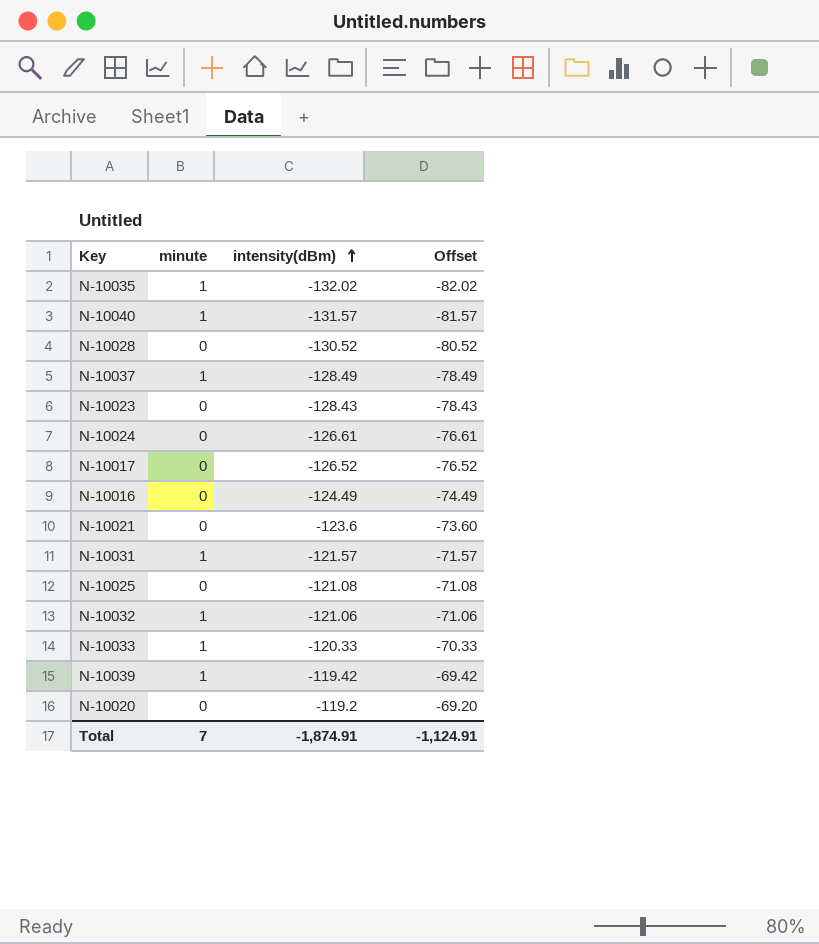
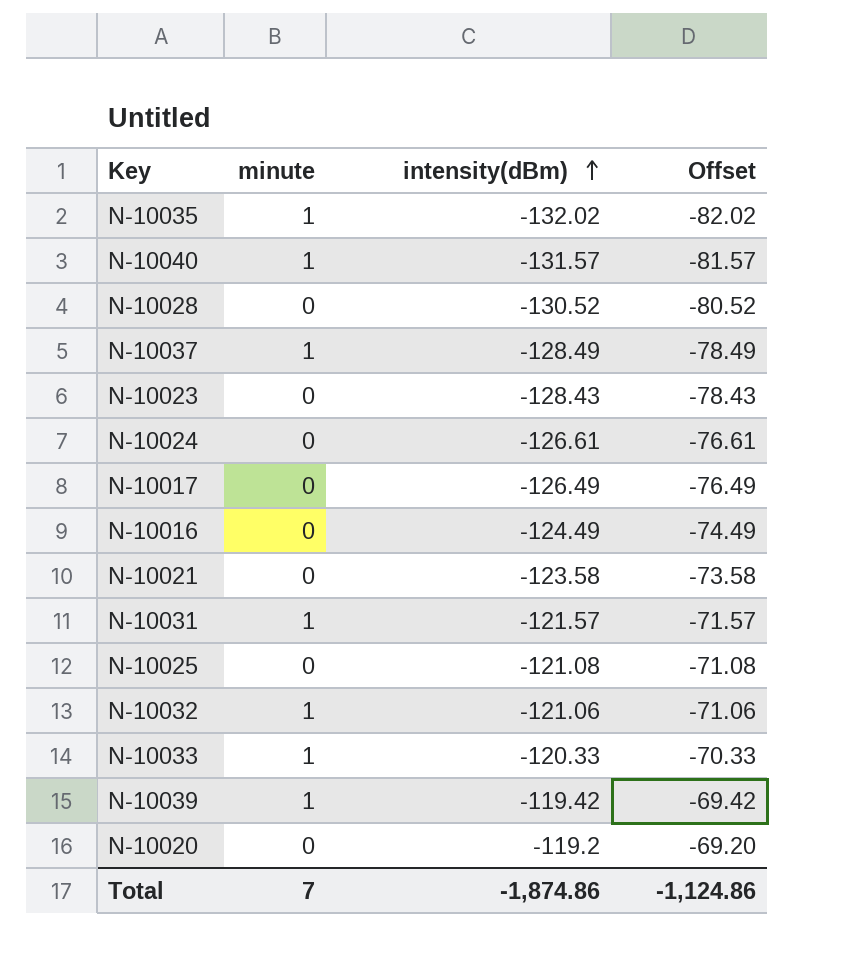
N-10017 | intensity(dBm): -126.52 -> -126.49
N-10017 | Offset: -76.52 -> -76.49
N-10021 | intensity(dBm): -123.6 -> -123.58
N-10021 | Offset: -73.60 -> -73.58
Total | intensity(dBm): -1,874.91 -> -1,874.86
Total | Offset: -1,124.91 -> -1,124.86

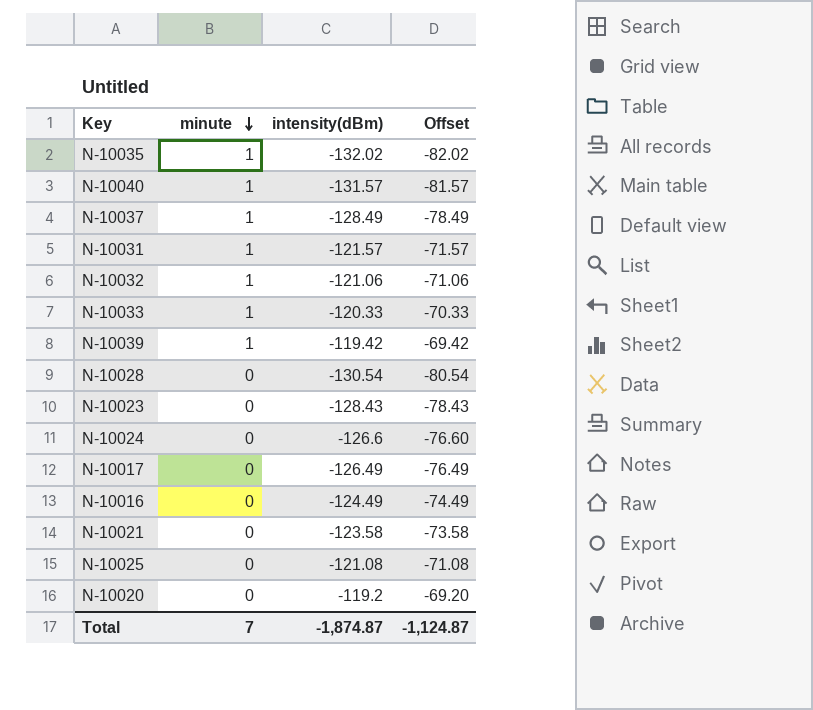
row order: intensity(dBm) ascending -> minute descending
N-10028 | intensity(dBm): -130.52 -> -130.54
N-10028 | Offset: -80.52 -> -80.54
N-10024 | intensity(dBm): -126.61 -> -126.6
N-10024 | Offset: -76.61 -> -76.60
Total | intensity(dBm): -1,874.86 -> -1,874.87
Total | Offset: -1,124.86 -> -1,124.87

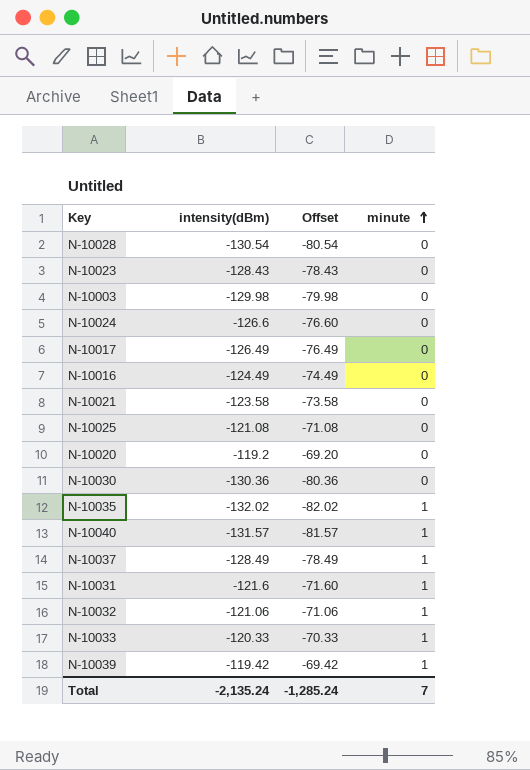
row order: minute descending -> minute ascending
column minute | position: 2 -> 4
row N-10003: none -> -129.98 | -79.98 | 0
row N-10030: none -> -130.36 | -80.36 | 0
N-10031 | intensity(dBm): -121.57 -> -121.6
N-10031 | Offset: -71.57 -> -71.60
Total | intensity(dBm): -1,874.87 -> -2,135.24
Total | Offset: -1,124.87 -> -1,285.24

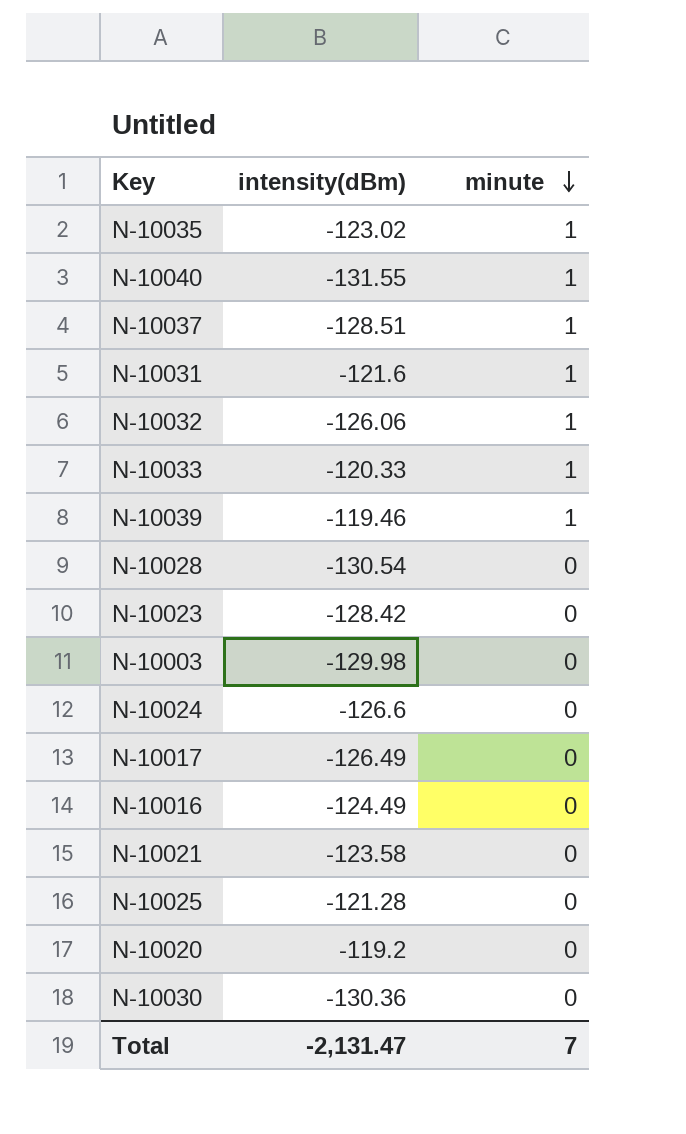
row order: minute ascending -> minute descending
column Offset | formula: [intensity(dBm)] + 50 -> none
N-10035 | intensity(dBm): -132.02 -> -123.02
N-10040 | intensity(dBm): -131.57 -> -131.55
N-10037 | intensity(dBm): -128.49 -> -128.51
N-10032 | intensity(dBm): -121.06 -> -126.06
N-10039 | intensity(dBm): -119.42 -> -119.46
N-10023 | intensity(dBm): -128.43 -> -128.42
N-10025 | intensity(dBm): -121.08 -> -121.28
Total | intensity(dBm): -2,135.24 -> -2,131.47

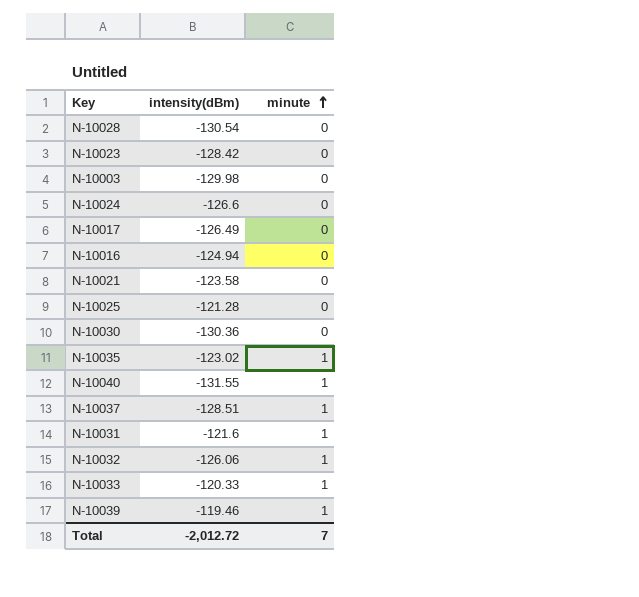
row order: minute descending -> minute ascending
row N-10020: -119.2 | 0 -> none
N-10016 | intensity(dBm): -124.49 -> -124.94
Total | intensity(dBm): -2,131.47 -> -2,012.72

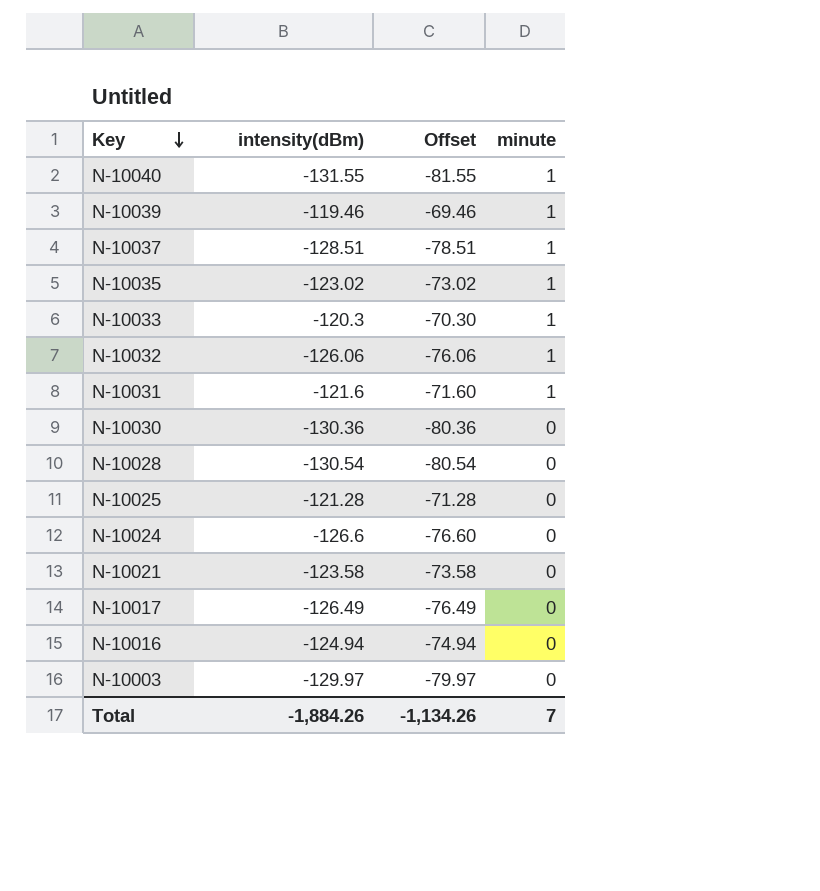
row order: minute ascending -> Key descending
column Offset | formula: none -> [intensity(dBm)] + 50
row N-10023: -128.42 | 0 -> none
N-10033 | intensity(dBm): -120.33 -> -120.3
N-10003 | intensity(dBm): -129.98 -> -129.97
Total | intensity(dBm): -2,012.72 -> -1,884.26

